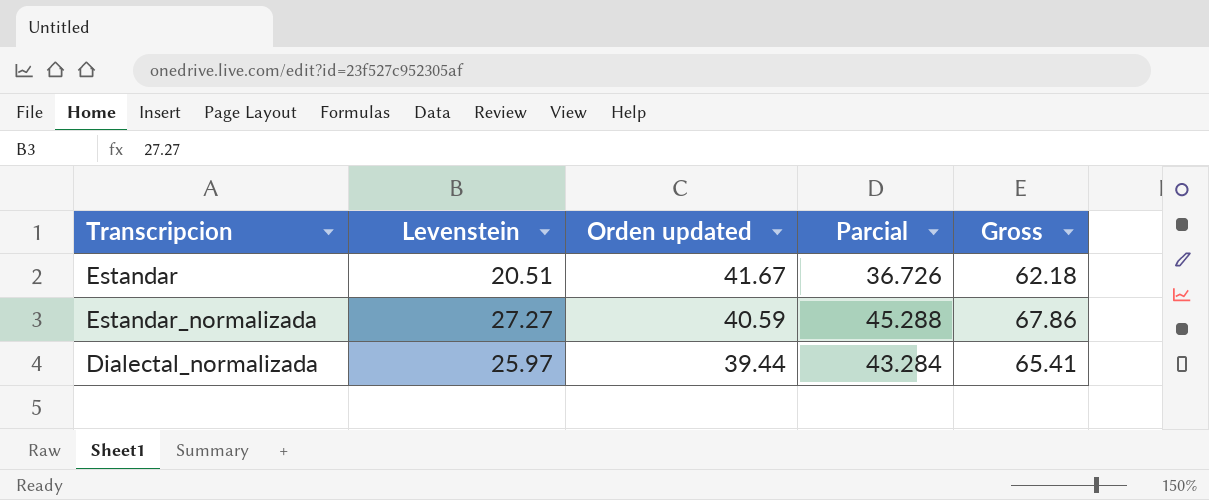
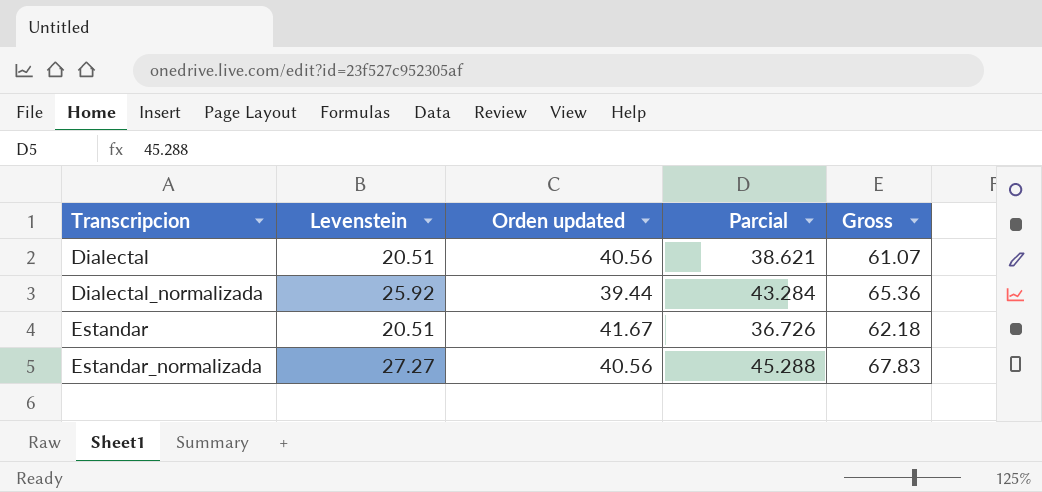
row order: Orden updated descending -> Transcripcion ascending
row Dialectal: none -> 20.51 | 40.56 | 38.621 | 61.07
Dialectal_normalizada | Levenstein: 25.97 -> 25.92
Dialectal_normalizada | Gross: 65.41 -> 65.36
Estandar_normalizada | Orden updated: 40.59 -> 40.56
Estandar_normalizada | Gross: 67.86 -> 67.83

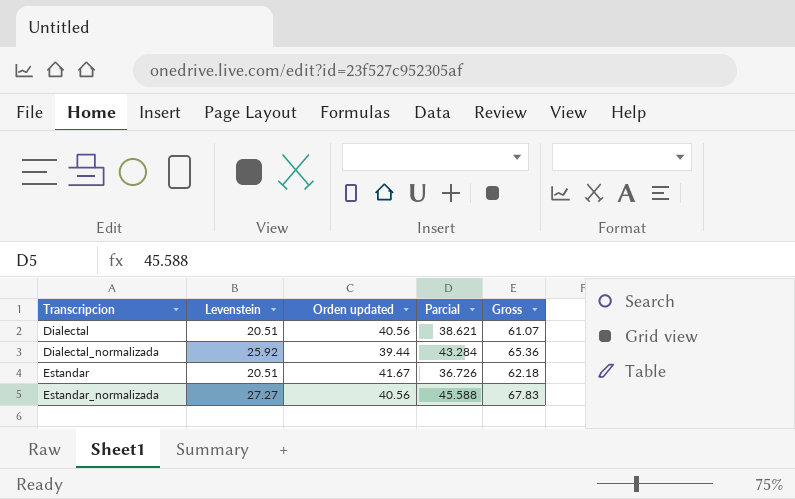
Estandar_normalizada | Parcial: 45.288 -> 45.588

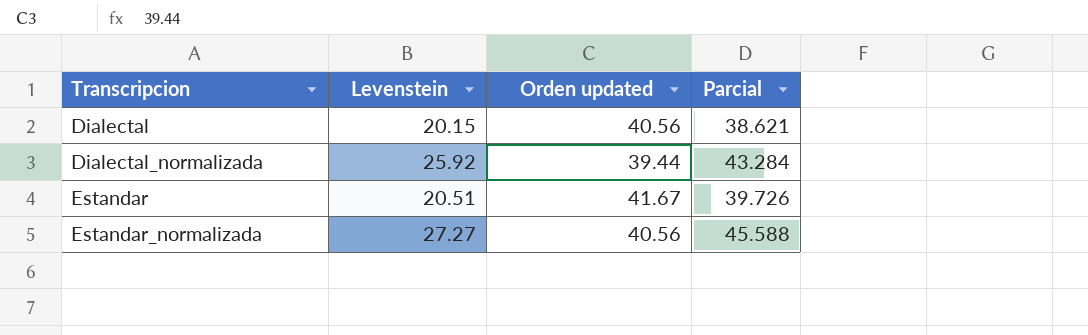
column Gross | formula: [Levenstein] + [Orden updated] -> none
Dialectal | Levenstein: 20.51 -> 20.15
Estandar | Parcial: 36.726 -> 39.726

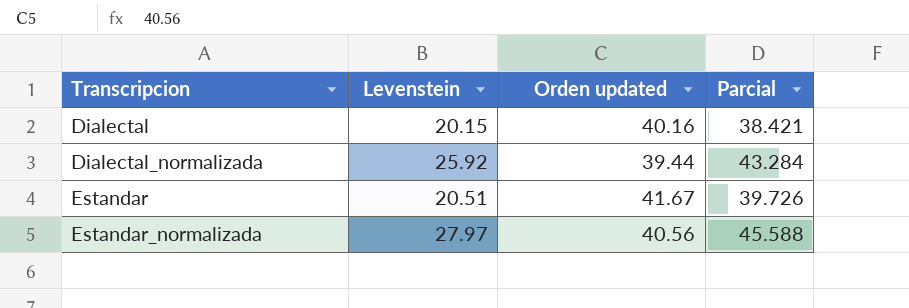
Dialectal | Orden updated: 40.56 -> 40.16
Dialectal | Parcial: 38.621 -> 38.421
Estandar_normalizada | Levenstein: 27.27 -> 27.97

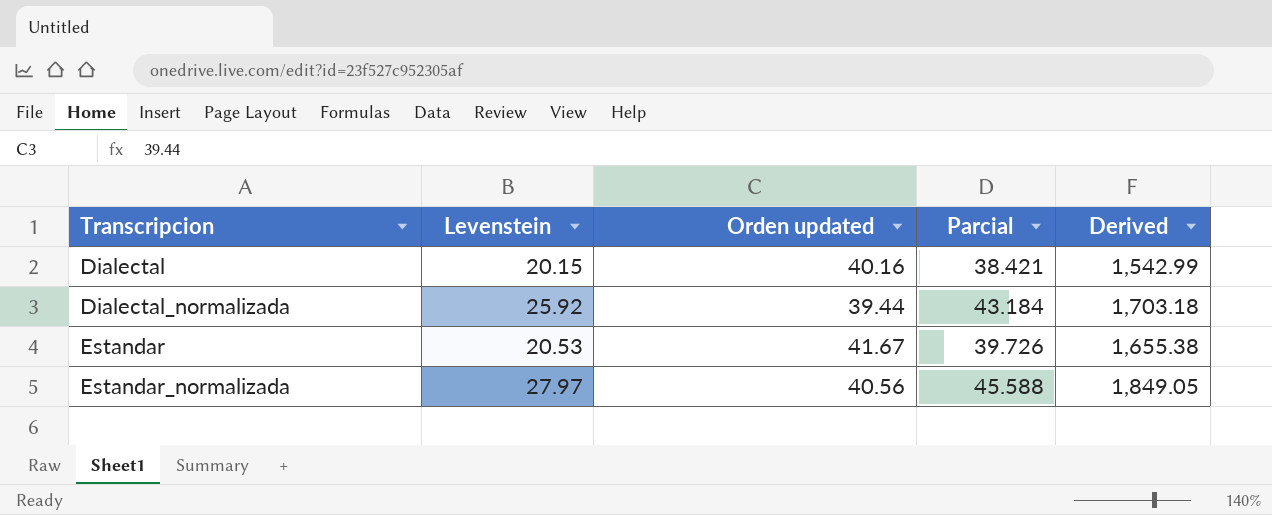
column Derived | formula: none -> [Orden updated] * [Parcial]
Dialectal_normalizada | Parcial: 43.284 -> 43.184
Estandar | Levenstein: 20.51 -> 20.53

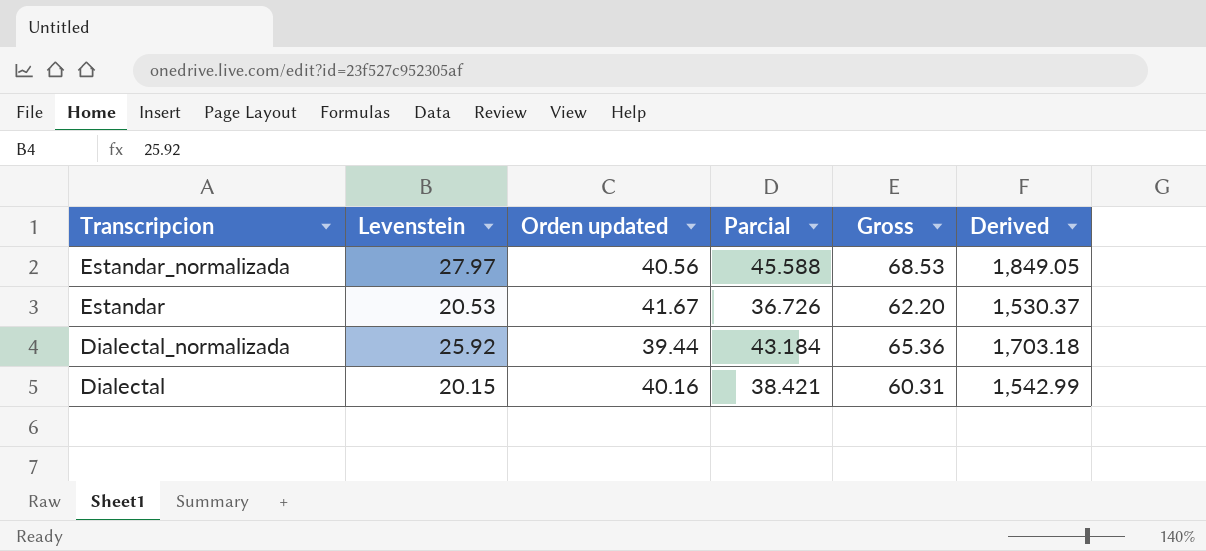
row order: Transcripcion ascending -> Transcripcion descending
column Gross | formula: none -> [Levenstein] + [Orden updated]
Estandar | Parcial: 39.726 -> 36.726
Estandar | Derived: 1,655.38 -> 1,530.37

